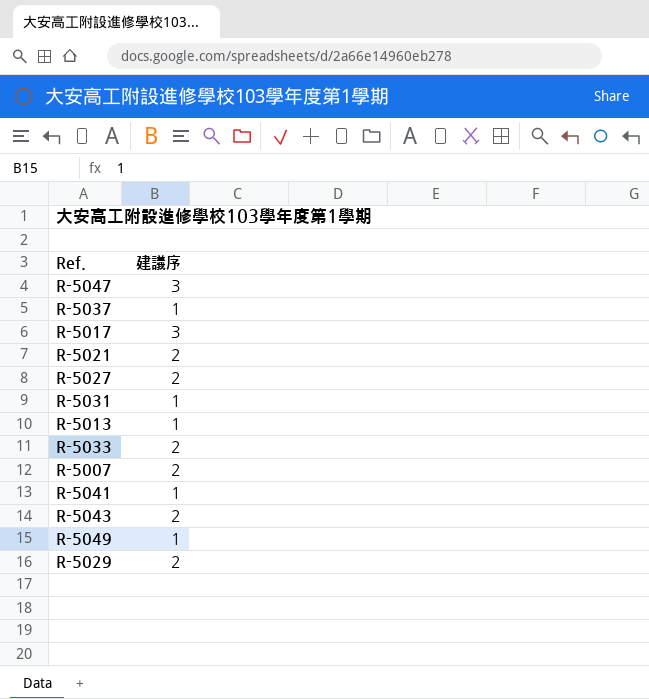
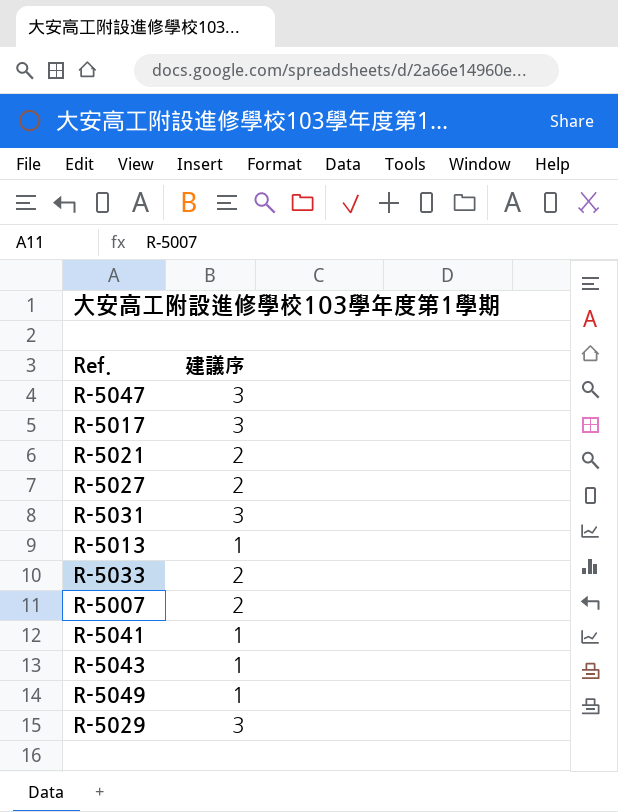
row R-5037: 1 -> none
R-5031 | 建議序: 1 -> 3
R-5043 | 建議序: 2 -> 1
R-5029 | 建議序: 2 -> 3

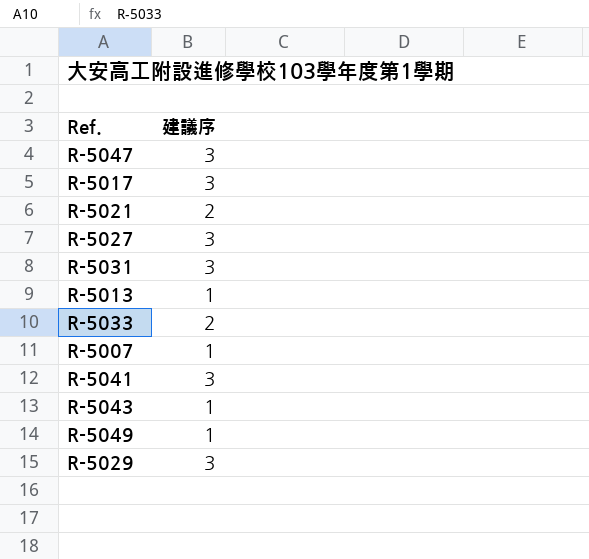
R-5027 | 建議序: 2 -> 3
R-5007 | 建議序: 2 -> 1
R-5041 | 建議序: 1 -> 3

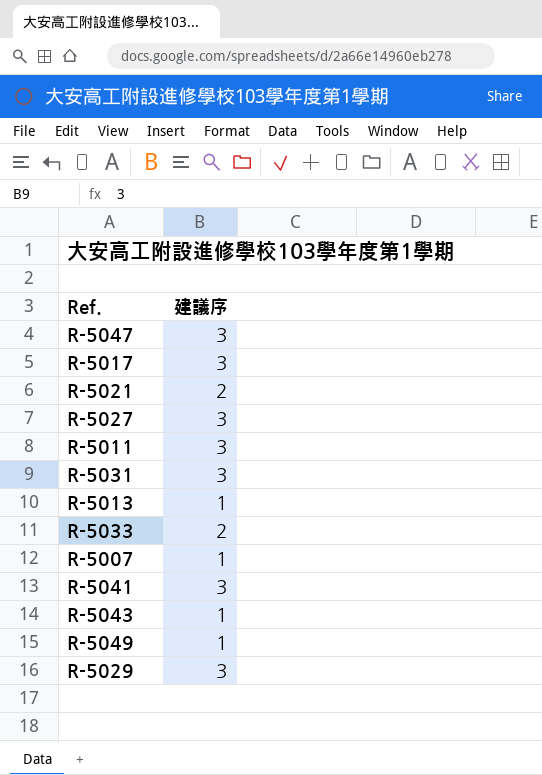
row R-5011: none -> 3

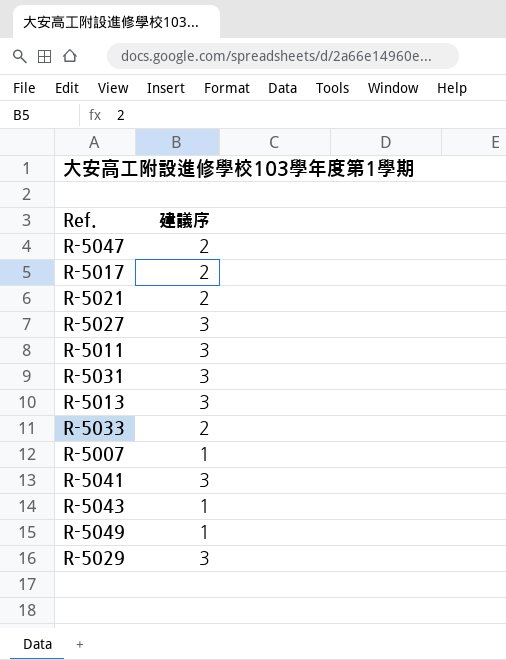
R-5047 | 建議序: 3 -> 2
R-5017 | 建議序: 3 -> 2
R-5013 | 建議序: 1 -> 3

